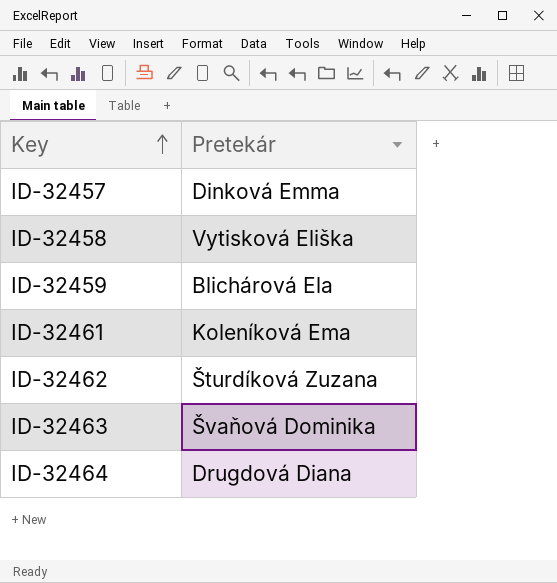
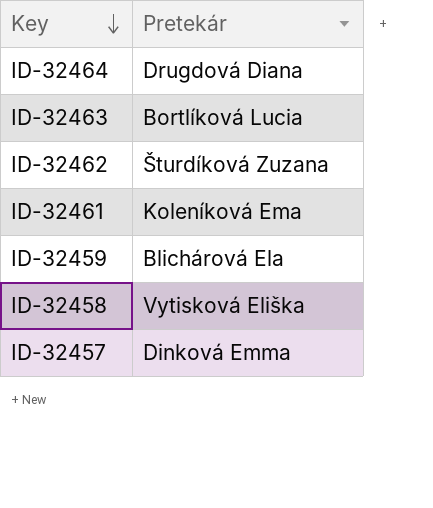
row order: Key ascending -> Key descending
ID-32463 | Pretekár: Švaňová Dominika -> Bortlíková Lucia

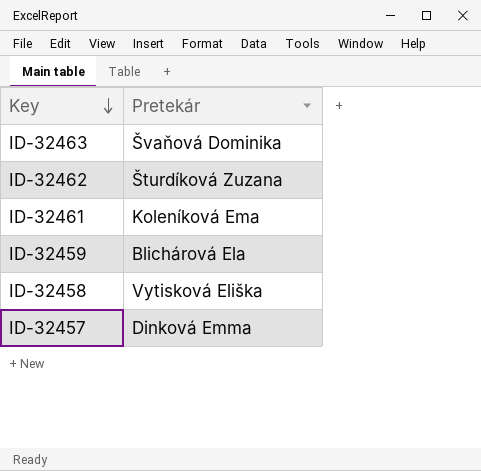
row ID-32464: Drugdová Diana -> none
ID-32463 | Pretekár: Bortlíková Lucia -> Švaňová Dominika

